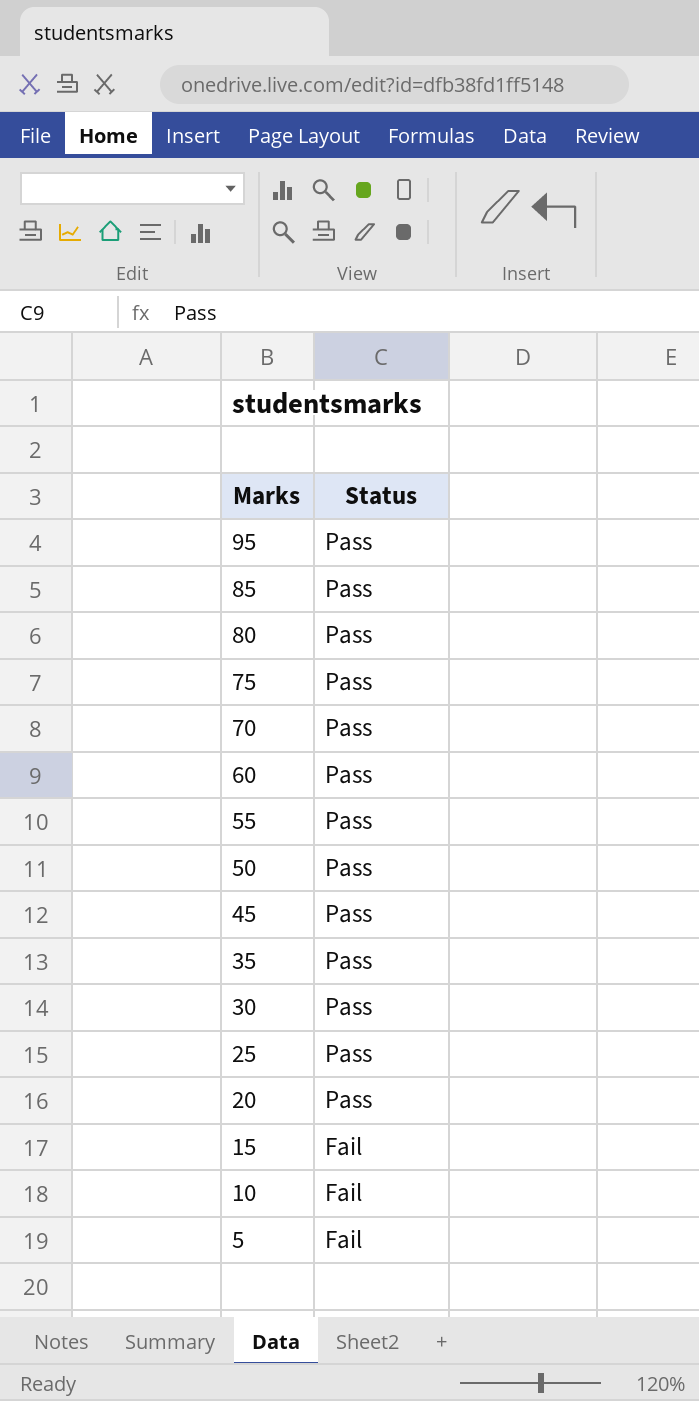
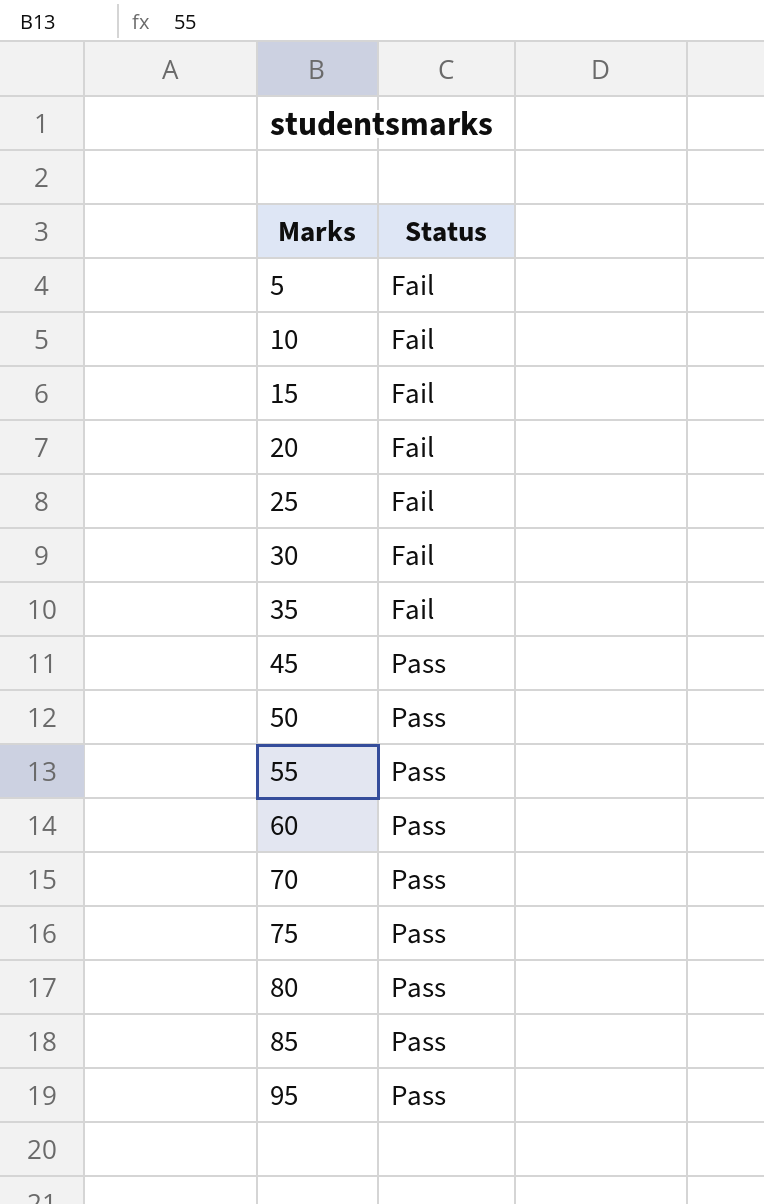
row order: Marks descending -> Marks ascending
20 | Status: Pass -> Fail
25 | Status: Pass -> Fail
30 | Status: Pass -> Fail
35 | Status: Pass -> Fail

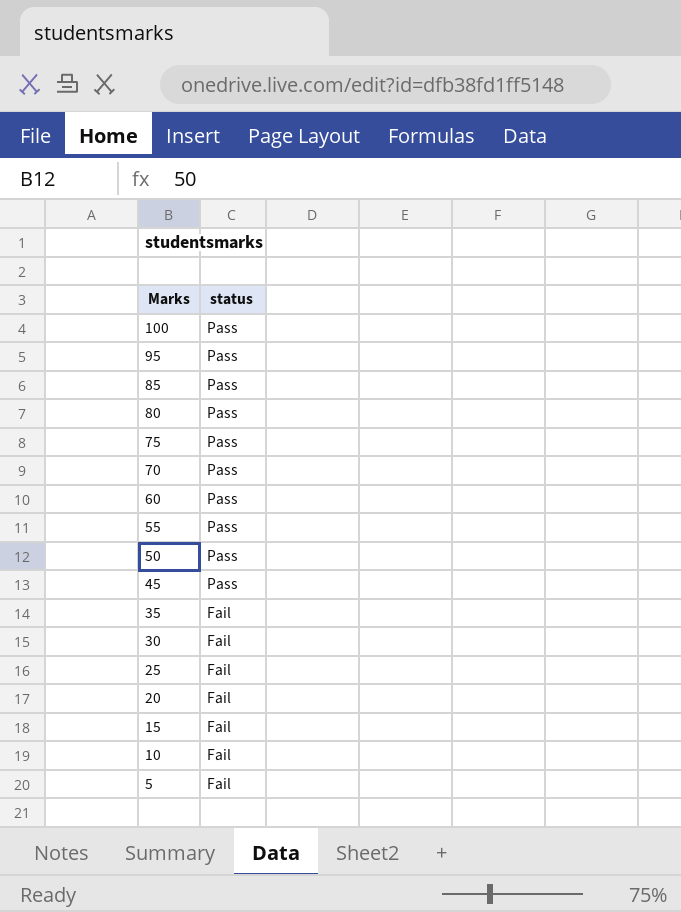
row order: Marks ascending -> Marks descending
column name: Status -> status
row 100: none -> Pass

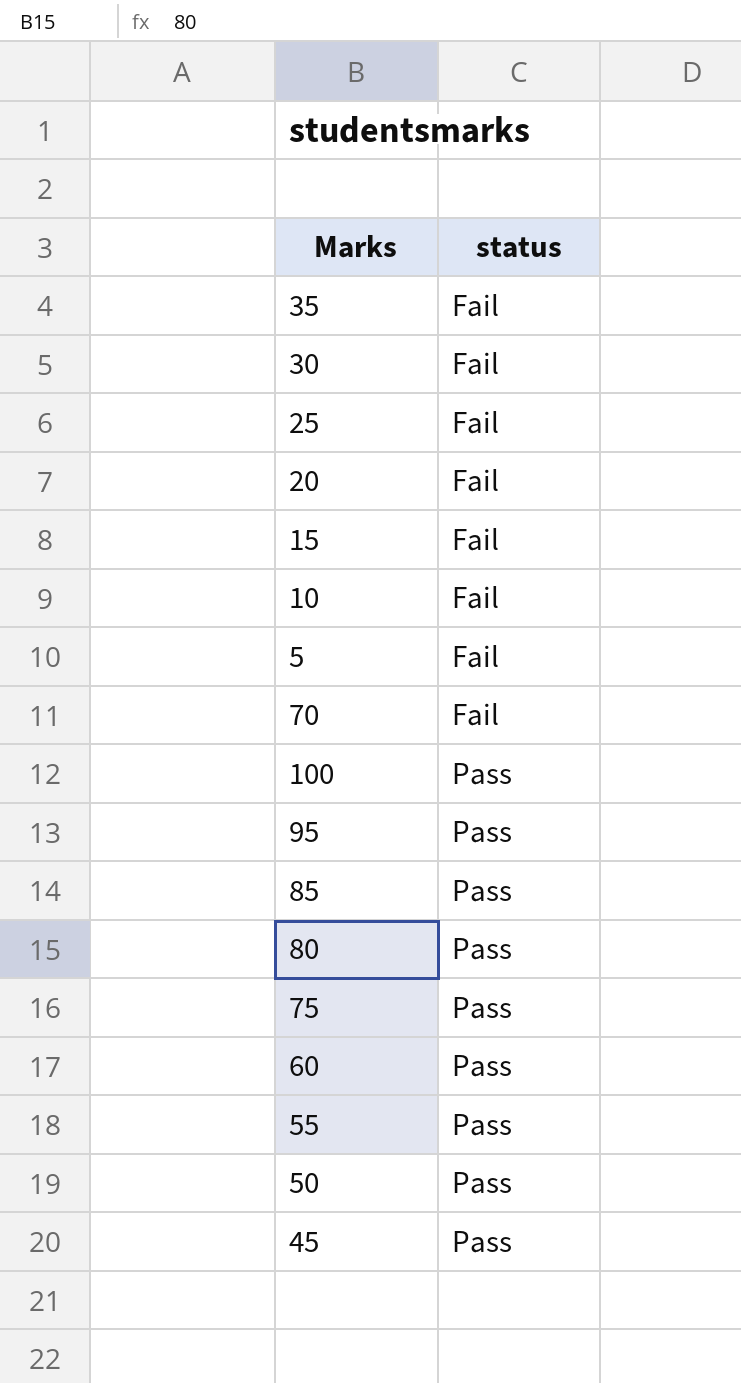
row order: Marks descending -> status ascending
70 | status: Pass -> Fail

